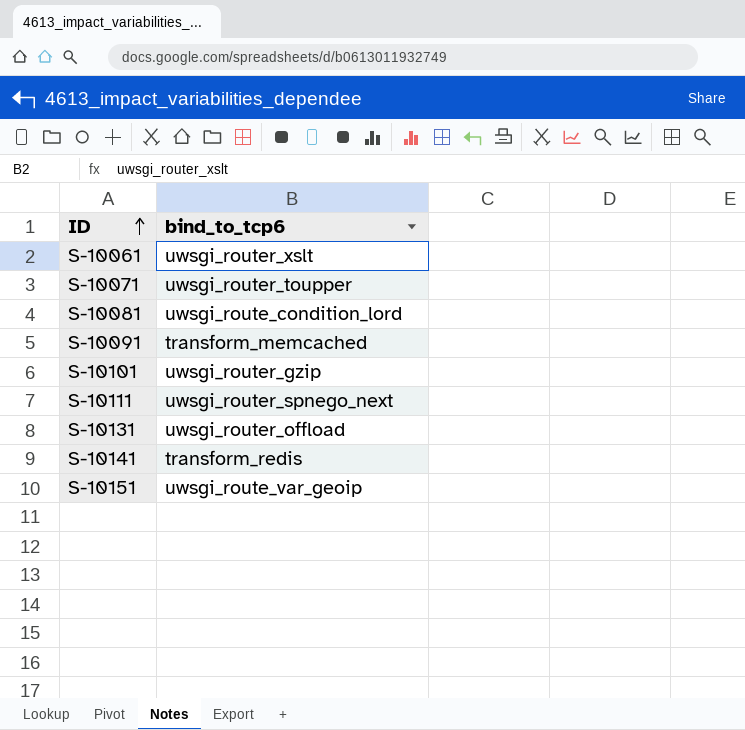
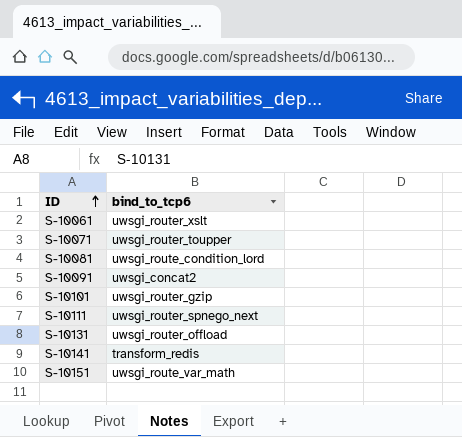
S-10091 | bind_to_tcp6: transform_memcached -> uwsgi_concat2
S-10151 | bind_to_tcp6: uwsgi_route_var_geoip -> uwsgi_route_var_math

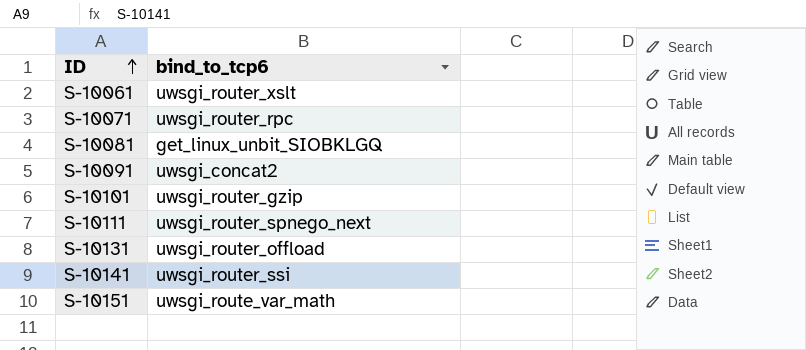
S-10071 | bind_to_tcp6: uwsgi_router_toupper -> uwsgi_router_rpc
S-10081 | bind_to_tcp6: uwsgi_route_condition_lord -> get_linux_unbit_SIOBKLGQ
S-10141 | bind_to_tcp6: transform_redis -> uwsgi_router_ssi

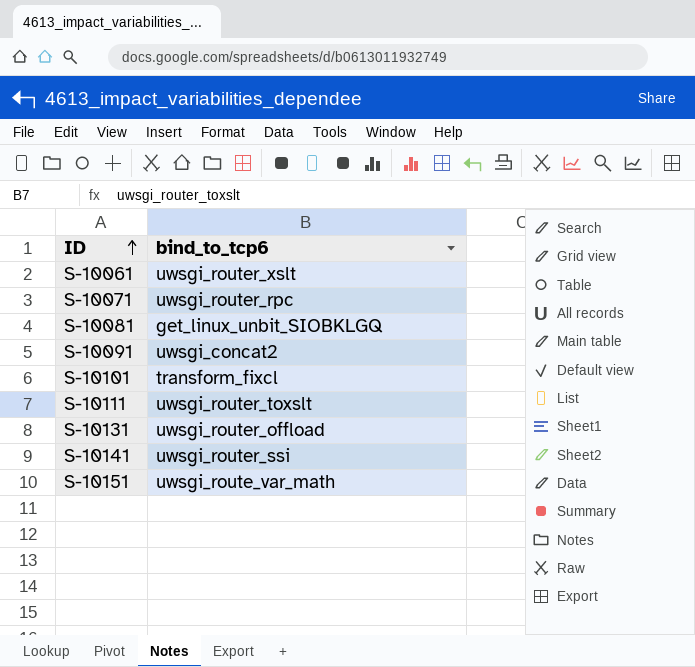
S-10101 | bind_to_tcp6: uwsgi_router_gzip -> transform_fixcl
S-10111 | bind_to_tcp6: uwsgi_router_spnego_next -> uwsgi_router_toxslt

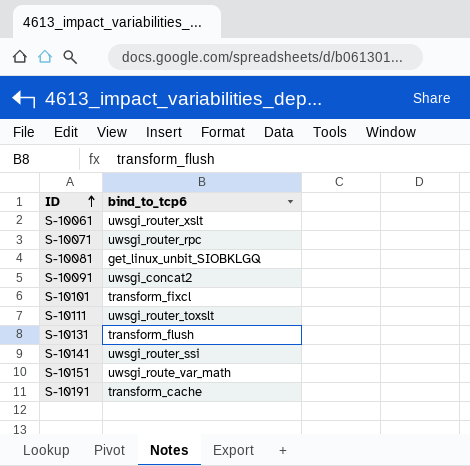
S-10131 | bind_to_tcp6: uwsgi_router_offload -> transform_flush
row S-10191: none -> transform_cache

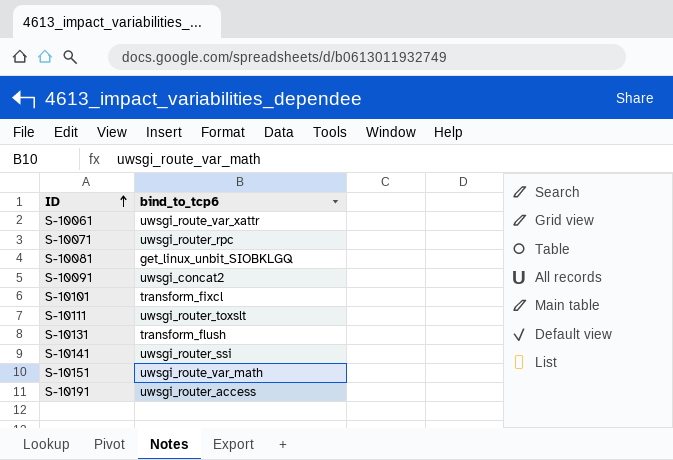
S-10061 | bind_to_tcp6: uwsgi_router_xslt -> uwsgi_route_var_xattr
S-10191 | bind_to_tcp6: transform_cache -> uwsgi_router_access

